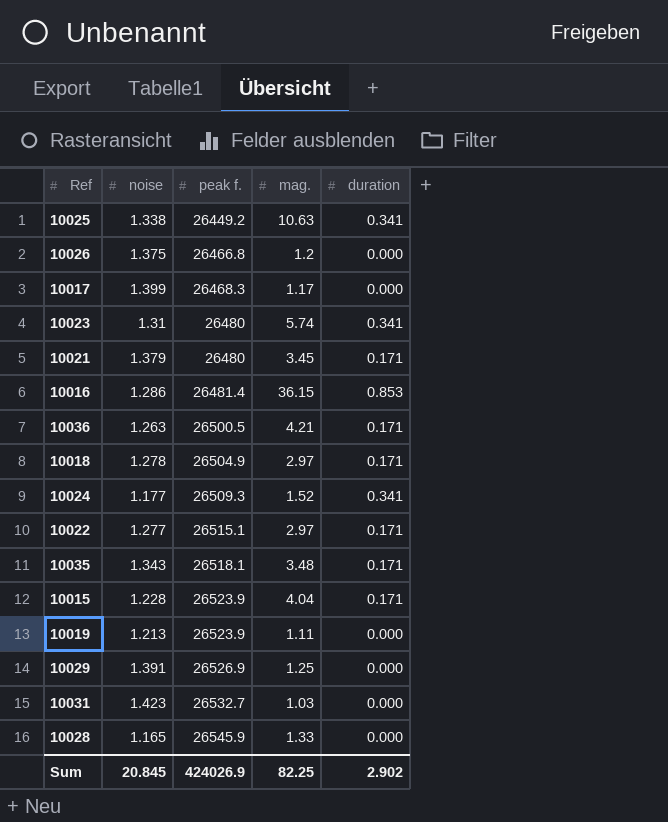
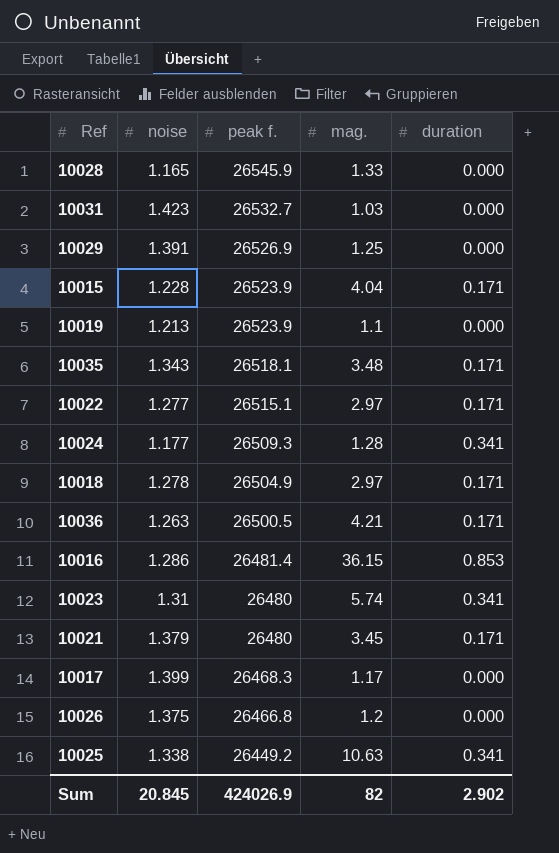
row order: peak f. ascending -> peak f. descending
10019 | mag.: 1.11 -> 1.1
10024 | mag.: 1.52 -> 1.28
Sum | mag.: 82.25 -> 82

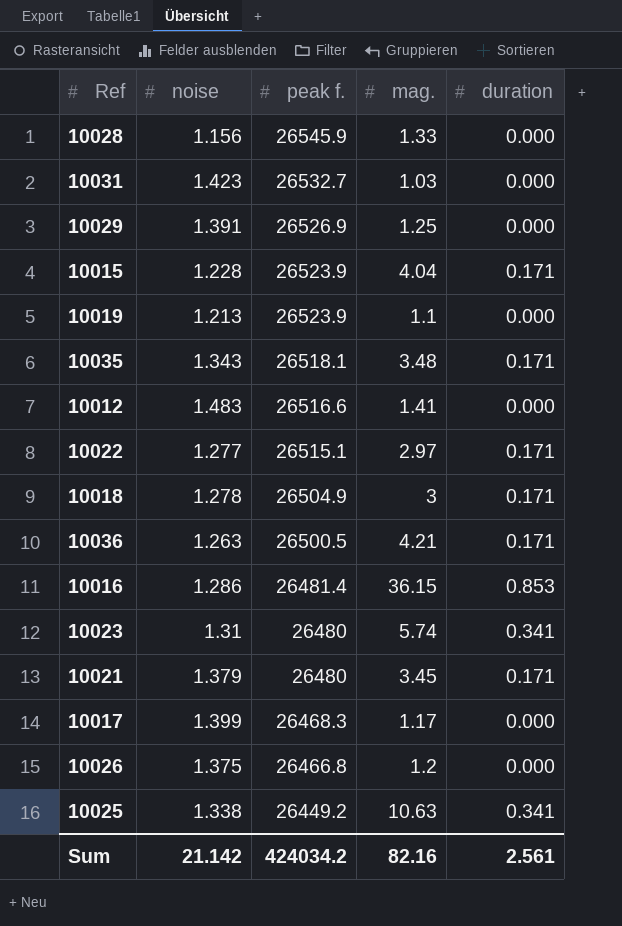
row 10024: 1.177 | 26509.3 | 1.28 | 0.341 -> none
10028 | noise: 1.165 -> 1.156
row 10012: none -> 1.483 | 26516.6 | 1.41 | 0.000
10018 | mag.: 2.97 -> 3
Sum | noise: 20.845 -> 21.142
Sum | peak f.: 424026.9 -> 424034.2
Sum | mag.: 82 -> 82.16
Sum | duration: 2.902 -> 2.561

